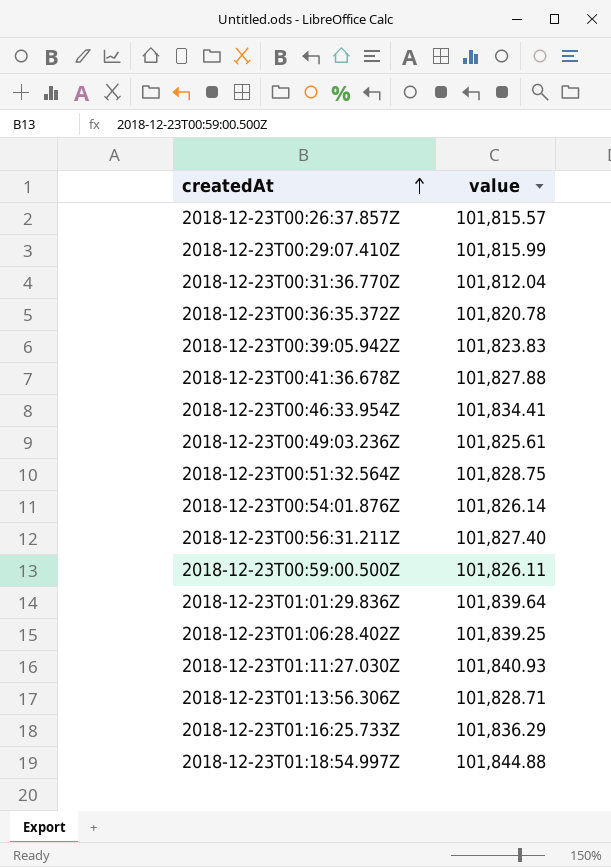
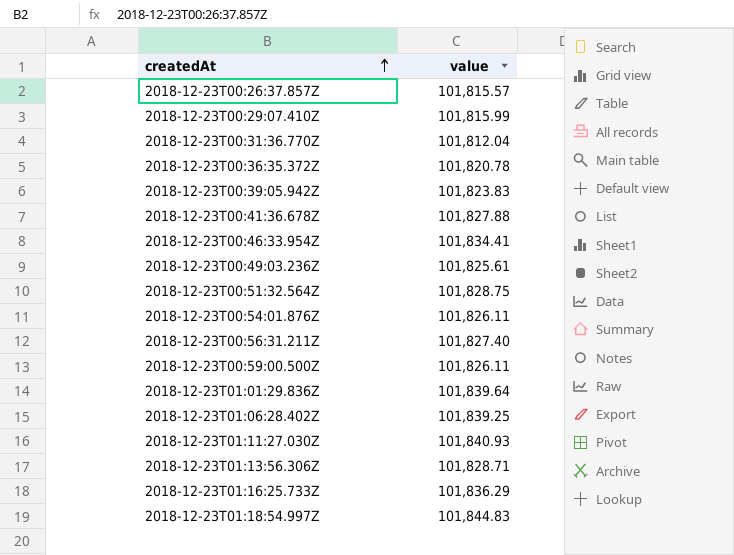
2018-12-23T00:54:01.876Z | value: 101,826.14 -> 101,826.11
2018-12-23T01:18:54.997Z | value: 101,844.88 -> 101,844.83

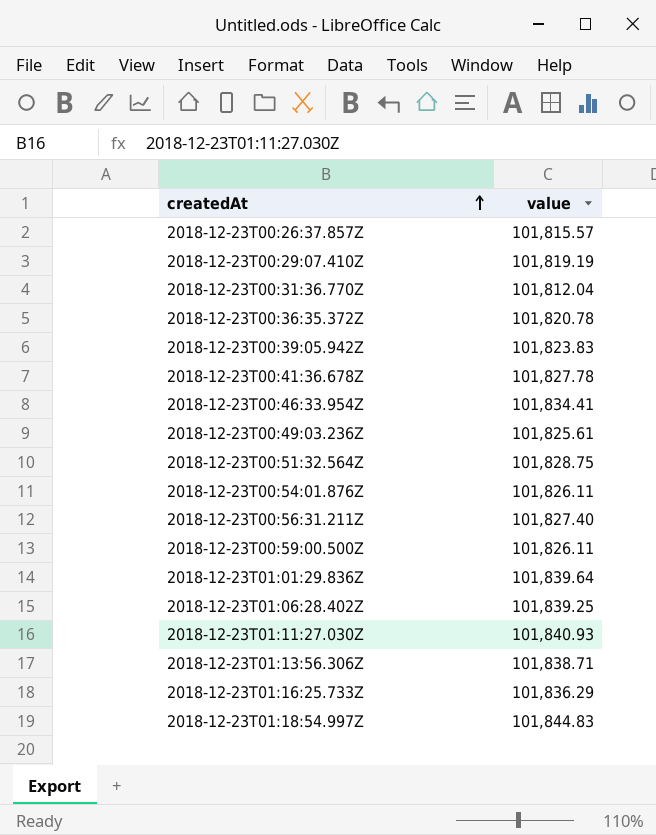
2018-12-23T00:29:07.410Z | value: 101,815.99 -> 101,819.19
2018-12-23T00:41:36.678Z | value: 101,827.88 -> 101,827.78
2018-12-23T01:13:56.306Z | value: 101,828.71 -> 101,838.71

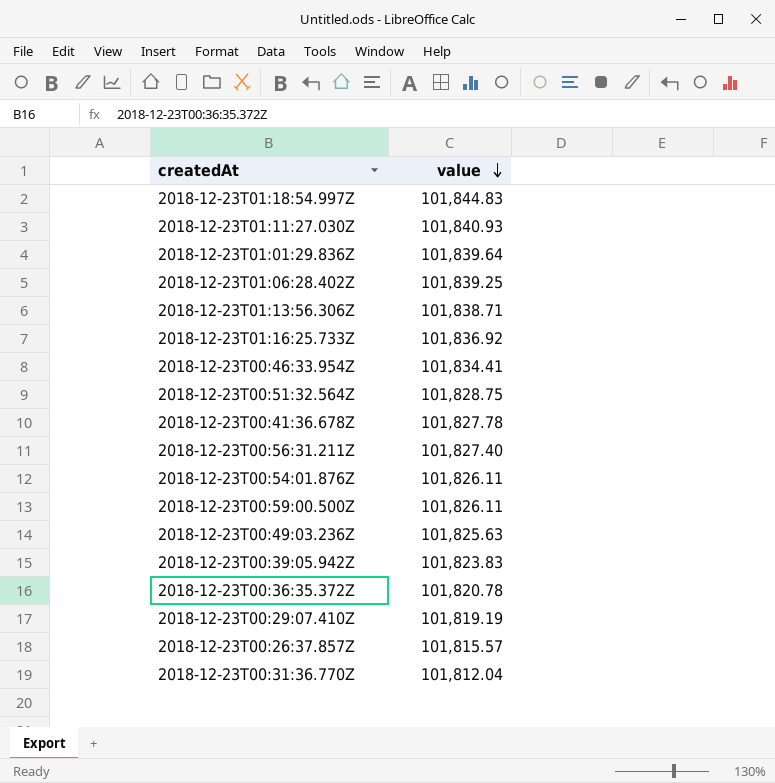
row order: createdAt ascending -> value descending
2018-12-23T01:16:25.733Z | value: 101,836.29 -> 101,836.92
2018-12-23T00:49:03.236Z | value: 101,825.61 -> 101,825.63

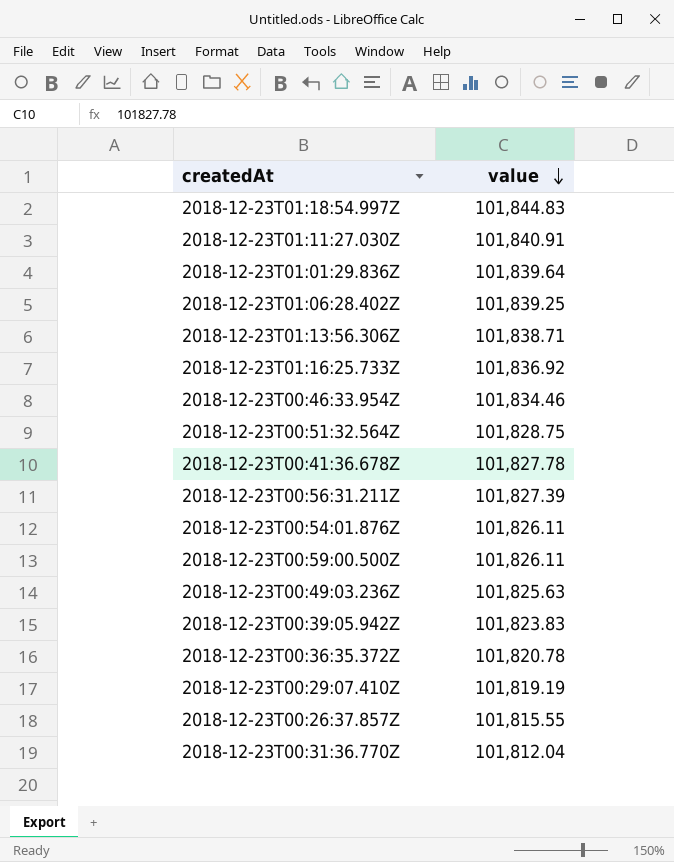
2018-12-23T01:11:27.030Z | value: 101,840.93 -> 101,840.91
2018-12-23T00:46:33.954Z | value: 101,834.41 -> 101,834.46
2018-12-23T00:56:31.211Z | value: 101,827.40 -> 101,827.39
2018-12-23T00:26:37.857Z | value: 101,815.57 -> 101,815.55

